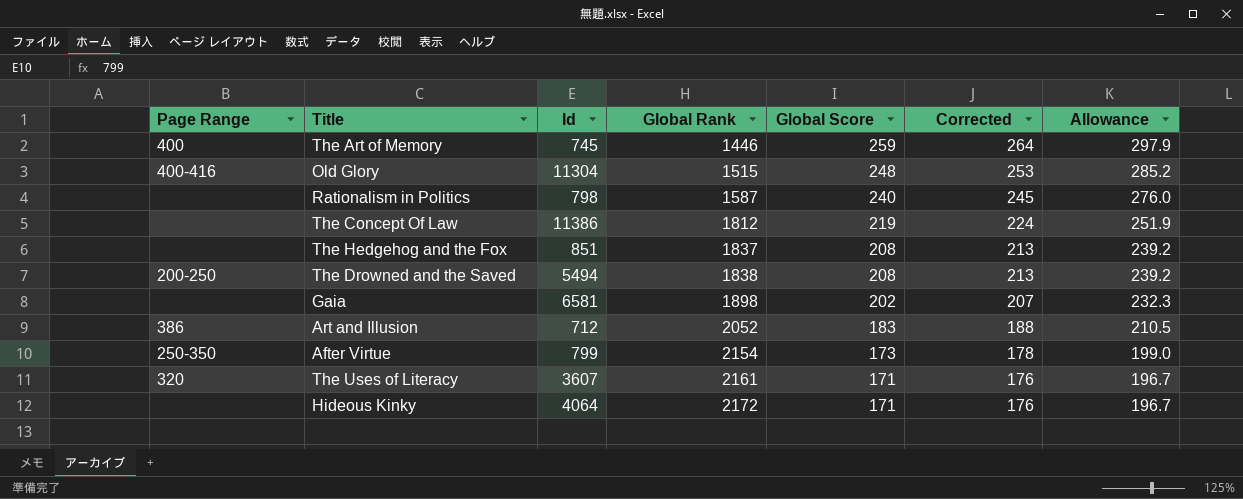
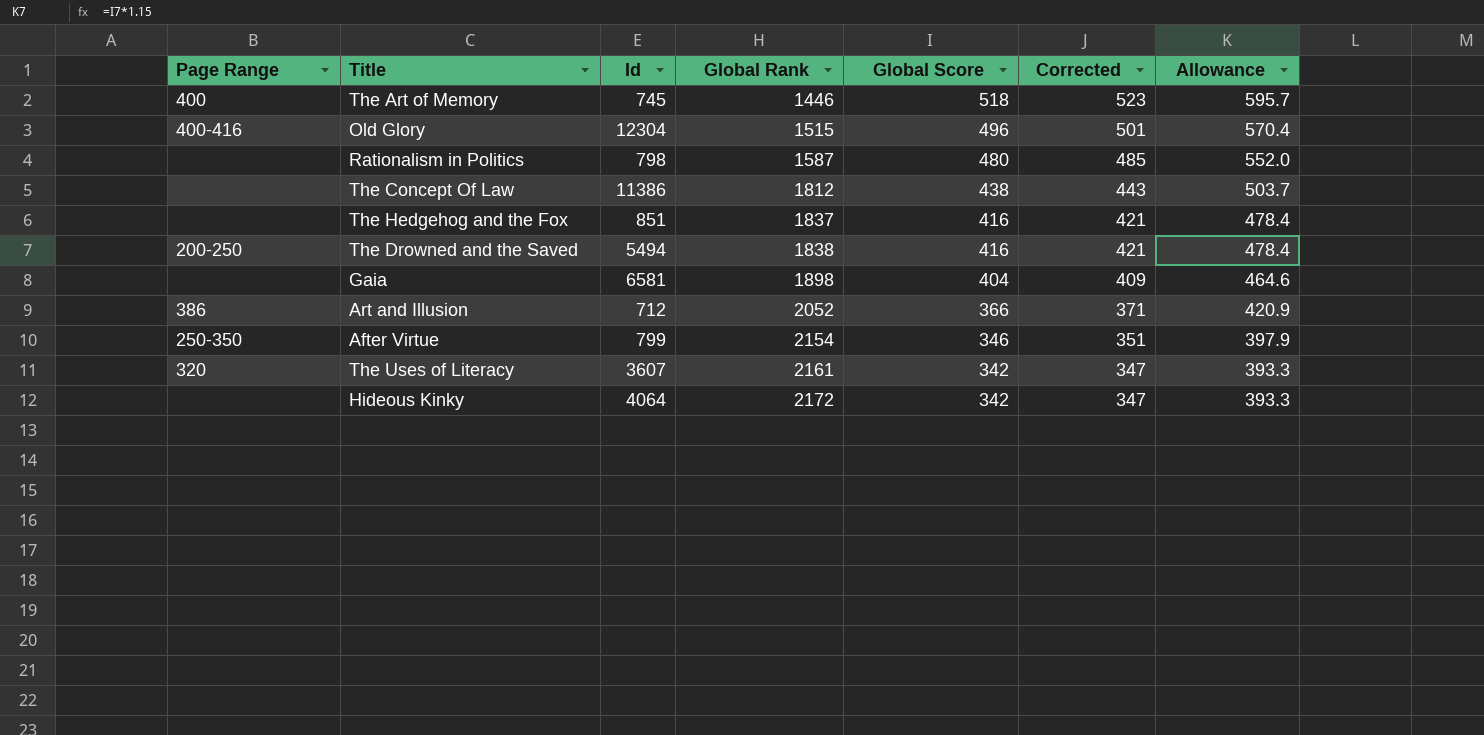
The Art of Memory | Global Score: 259 -> 518
The Art of Memory | Corrected: 264 -> 523
The Art of Memory | Allowance: 297.9 -> 595.7
Old Glory | Id: 11304 -> 12304
Old Glory | Global Score: 248 -> 496
Old Glory | Corrected: 253 -> 501
Old Glory | Allowance: 285.2 -> 570.4
Rationalism in Politics | Global Score: 240 -> 480
Rationalism in Politics | Corrected: 245 -> 485
Rationalism in Politics | Allowance: 276.0 -> 552.0
The Concept Of Law | Global Score: 219 -> 438
The Concept Of Law | Corrected: 224 -> 443
The Concept Of Law | Allowance: 251.9 -> 503.7
The Hedgehog and the Fox | Global Score: 208 -> 416
The Hedgehog and the Fox | Corrected: 213 -> 421
The Hedgehog and the Fox | Allowance: 239.2 -> 478.4
The Drowned and the Saved | Global Score: 208 -> 416
The Drowned and the Saved | Corrected: 213 -> 421
The Drowned and the Saved | Allowance: 239.2 -> 478.4
Gaia | Global Score: 202 -> 404
Gaia | Corrected: 207 -> 409
Gaia | Allowance: 232.3 -> 464.6
Art and Illusion | Global Score: 183 -> 366
Art and Illusion | Corrected: 188 -> 371
Art and Illusion | Allowance: 210.5 -> 420.9
After Virtue | Global Score: 173 -> 346
After Virtue | Corrected: 178 -> 351
After Virtue | Allowance: 199.0 -> 397.9
The Uses of Literacy | Global Score: 171 -> 342
The Uses of Literacy | Corrected: 176 -> 347
The Uses of Literacy | Allowance: 196.7 -> 393.3
Hideous Kinky | Global Score: 171 -> 342
Hideous Kinky | Corrected: 176 -> 347
Hideous Kinky | Allowance: 196.7 -> 393.3

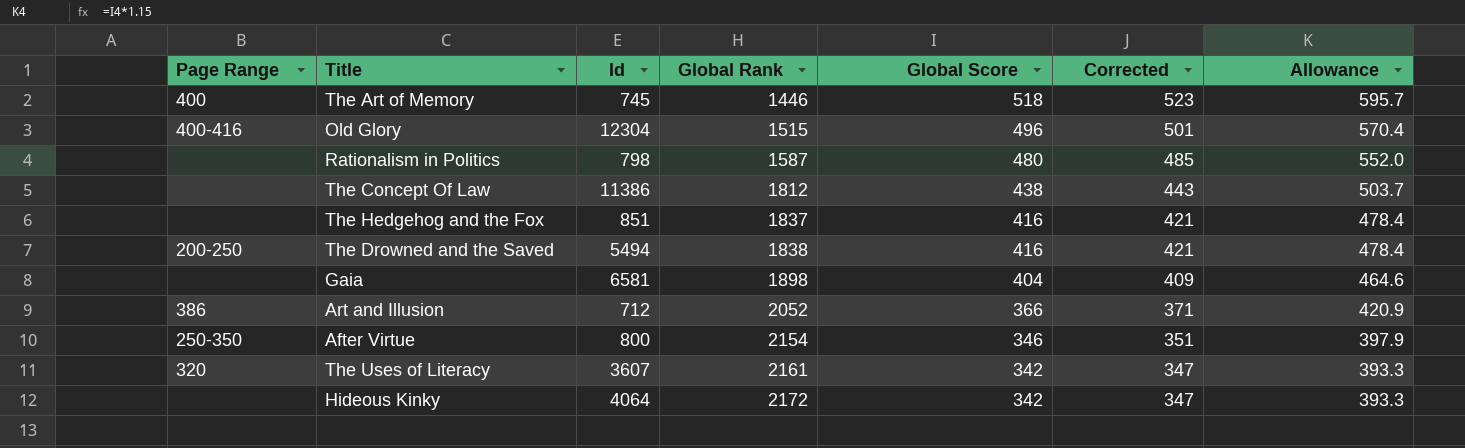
After Virtue | Id: 799 -> 800

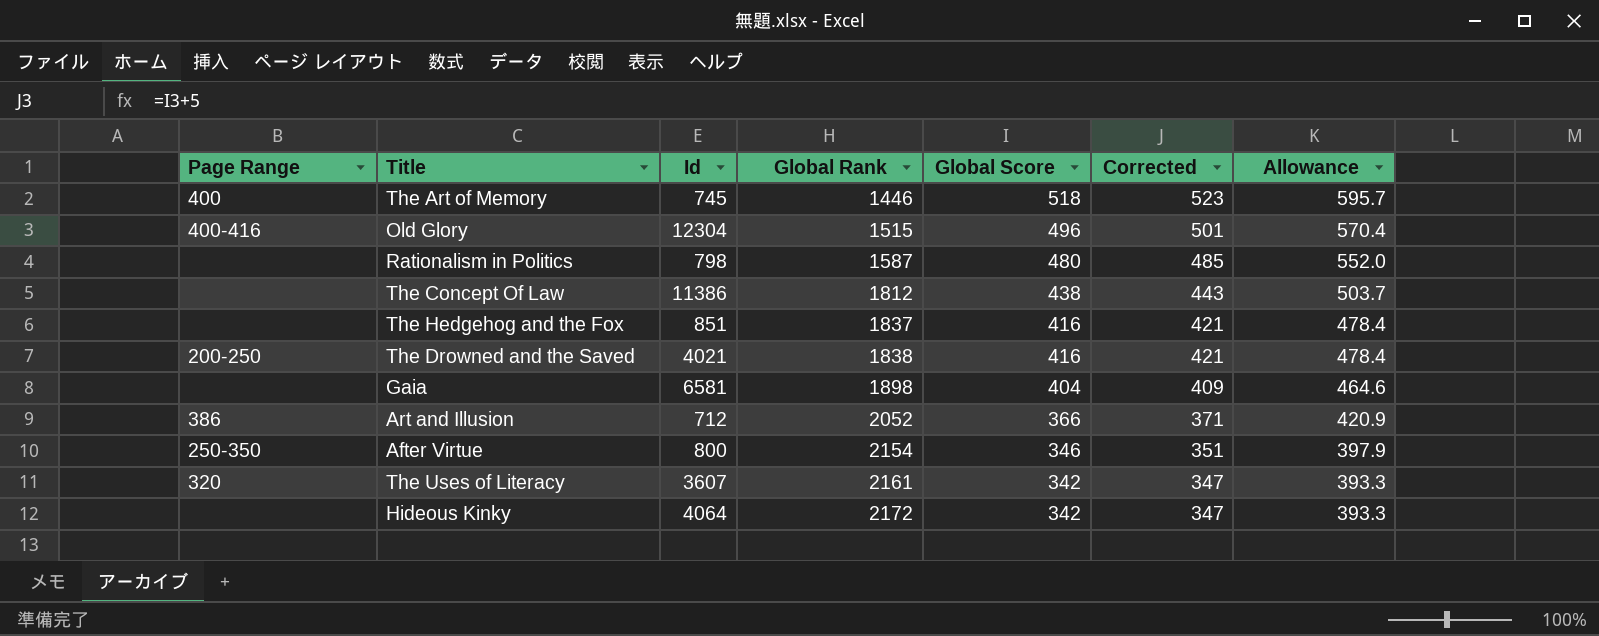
The Drowned and the Saved | Id: 5494 -> 4021

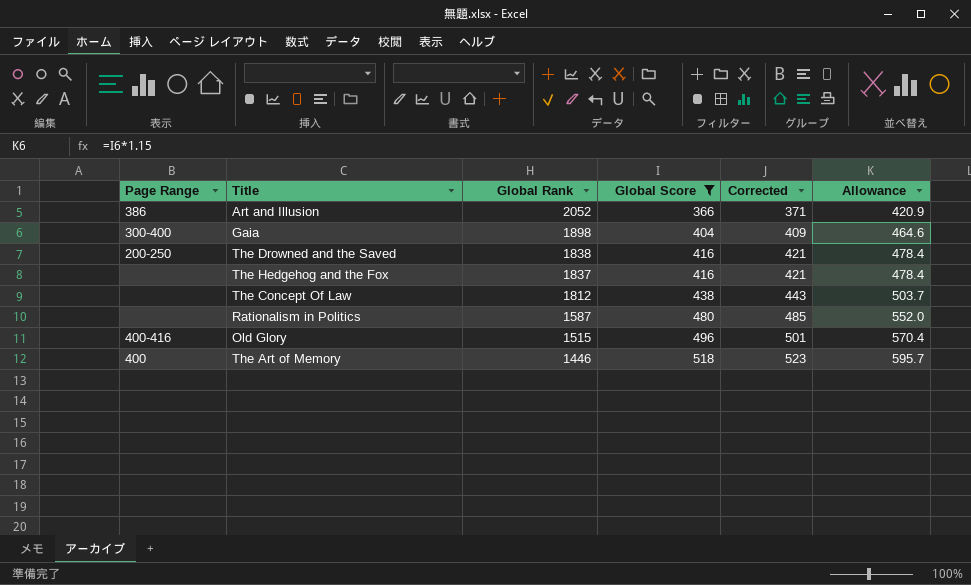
filter: none -> Global Score >= 366
row order: Global Rank ascending -> Global Rank descending
column Id | position: 3 -> none
Gaia | Page Range: none -> 300-400

